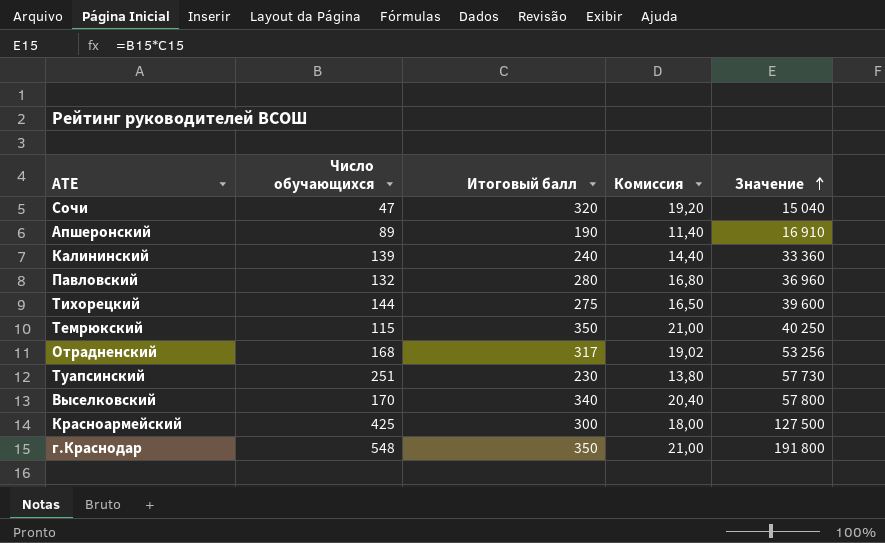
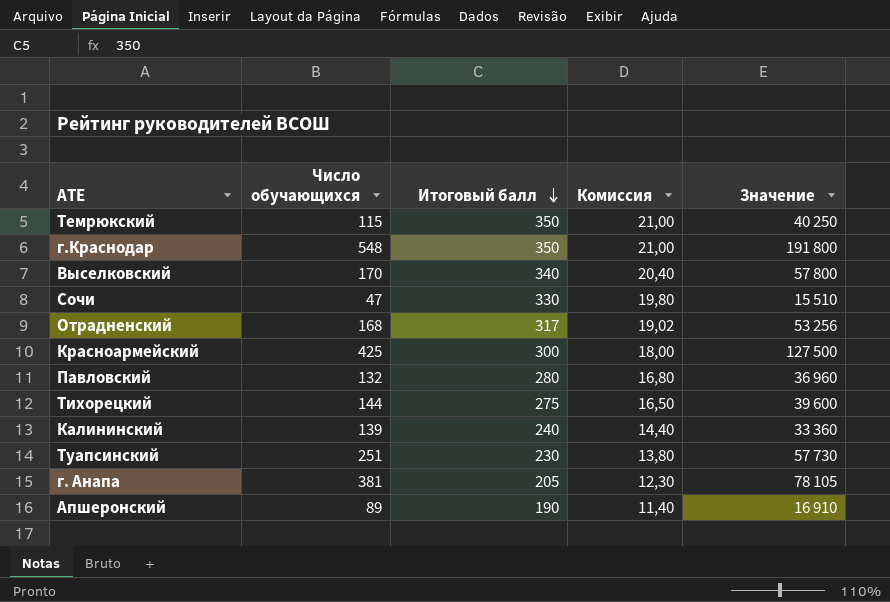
row order: Значение ascending -> Итоговый балл descending
Сочи | Итоговый балл: 320 -> 330
Сочи | Комиссия: 19,20 -> 19,80
Сочи | Значение: 15 040 -> 15 510
row г. Анапа: none -> 381 | 205 | 12,30 | 78 105

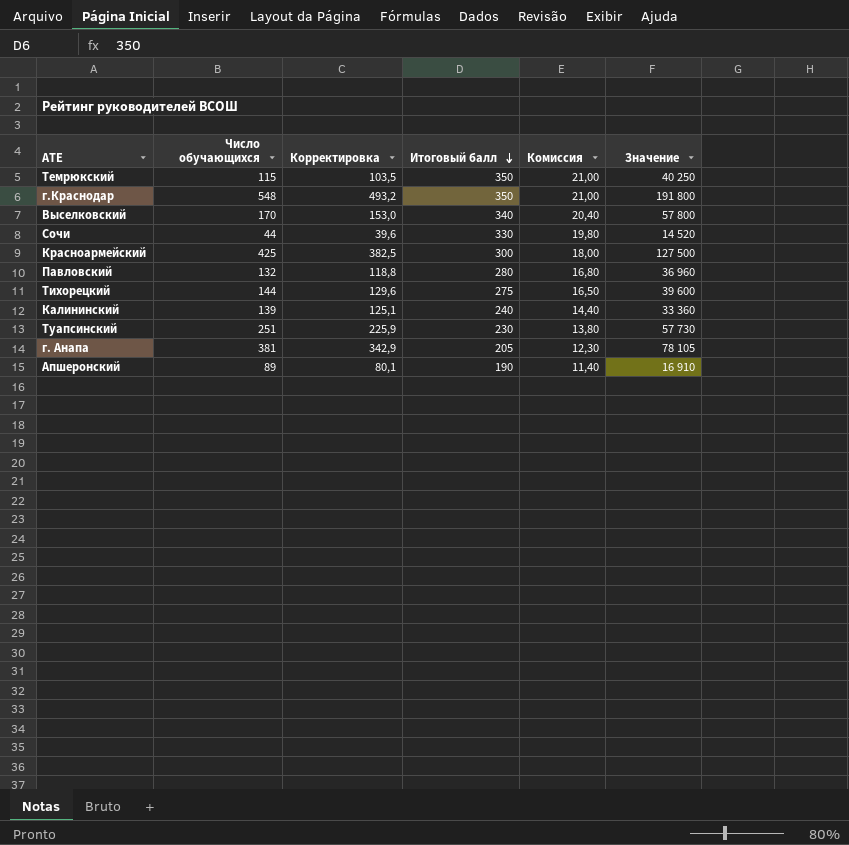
column Корректировка | formula: none -> [Число обучающихся] * 0,9
row Отрадненский: 168 | 317 | 19,02 | 53 256 -> none
Сочи | Число обучающихся: 47 -> 44
Сочи | Значение: 15 510 -> 14 520

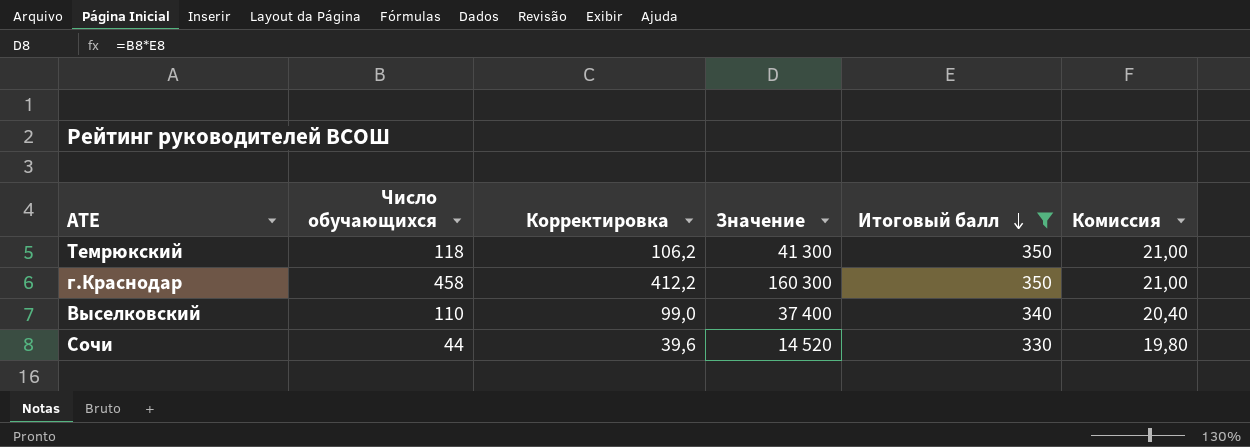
filter: none -> Итоговый балл >= 330
column Значение | position: 6 -> 4
Темрюкский | Число обучающихся: 115 -> 118
Темрюкский | Корректировка: 103,5 -> 106,2
Темрюкский | Значение: 40 250 -> 41 300
г.Краснодар | Число обучающихся: 548 -> 458
г.Краснодар | Корректировка: 493,2 -> 412,2
г.Краснодар | Значение: 191 800 -> 160 300
Выселковский | Число обучающихся: 170 -> 110
Выселковский | Корректировка: 153,0 -> 99,0
Выселковский | Значение: 57 800 -> 37 400

